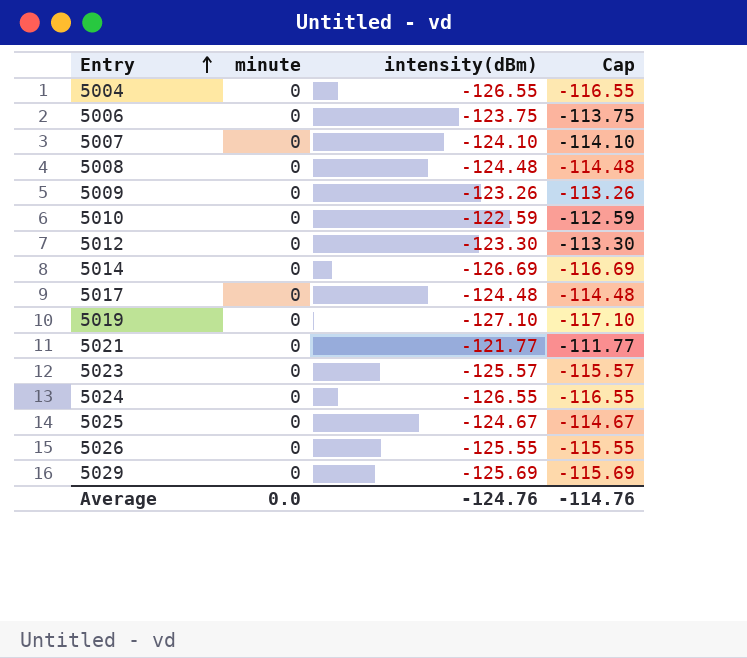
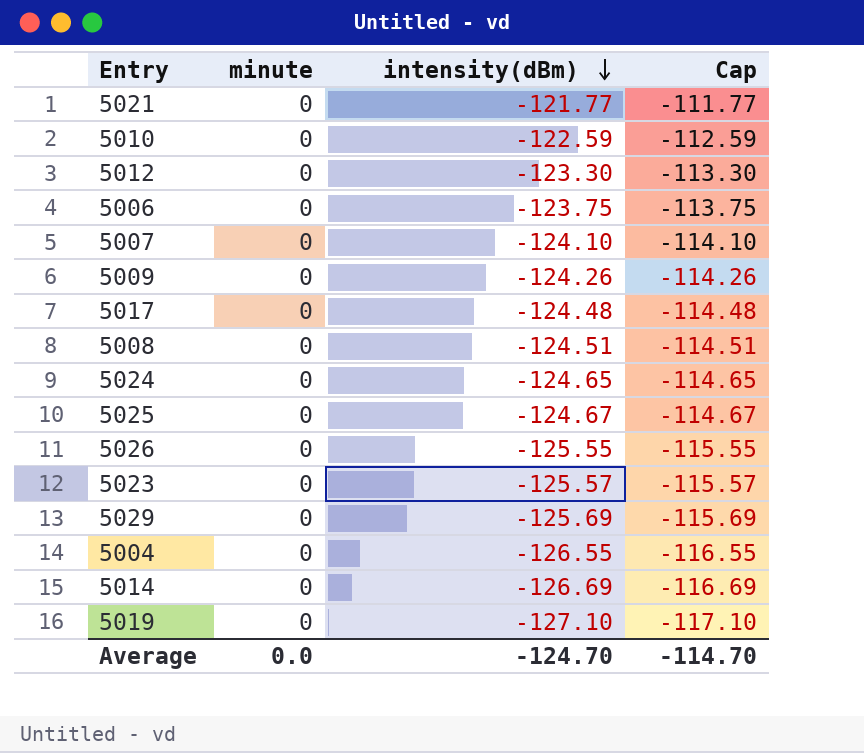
row order: Entry ascending -> intensity(dBm) descending
5009 | intensity(dBm): -123.26 -> -124.26
5009 | Cap: -113.26 -> -114.26
5008 | intensity(dBm): -124.48 -> -124.51
5008 | Cap: -114.48 -> -114.51
5024 | intensity(dBm): -126.55 -> -124.65
5024 | Cap: -116.55 -> -114.65
Average | intensity(dBm): -124.76 -> -124.70
Average | Cap: -114.76 -> -114.70

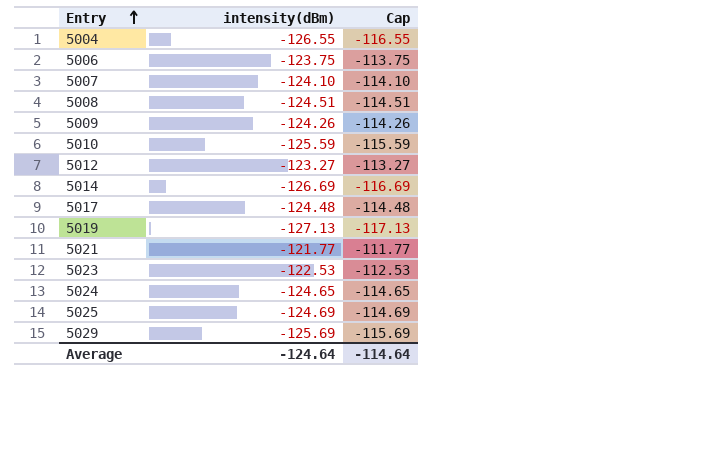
row order: intensity(dBm) descending -> Entry ascending
column minute | position: 2 -> none
row 5026: 0 | -125.55 | -115.55 -> none
5010 | intensity(dBm): -122.59 -> -125.59
5010 | Cap: -112.59 -> -115.59
5012 | intensity(dBm): -123.30 -> -123.27
5012 | Cap: -113.30 -> -113.27
5019 | intensity(dBm): -127.10 -> -127.13
5019 | Cap: -117.10 -> -117.13
5023 | intensity(dBm): -125.57 -> -122.53
5023 | Cap: -115.57 -> -112.53
5025 | intensity(dBm): -124.67 -> -124.69
5025 | Cap: -114.67 -> -114.69
Average | intensity(dBm): -124.70 -> -124.64
Average | Cap: -114.70 -> -114.64

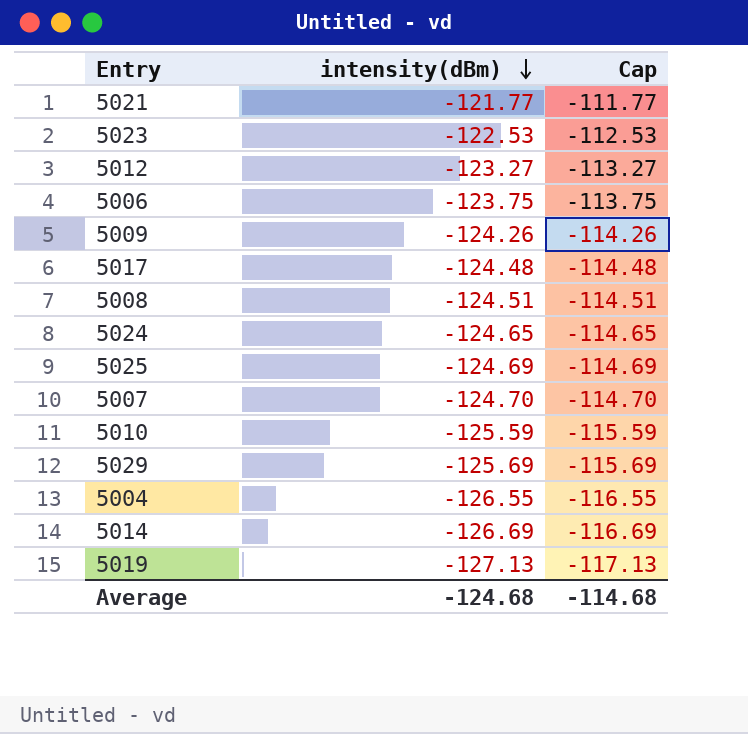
row order: Entry ascending -> intensity(dBm) descending
5007 | intensity(dBm): -124.10 -> -124.70
5007 | Cap: -114.10 -> -114.70
Average | intensity(dBm): -124.64 -> -124.68
Average | Cap: -114.64 -> -114.68

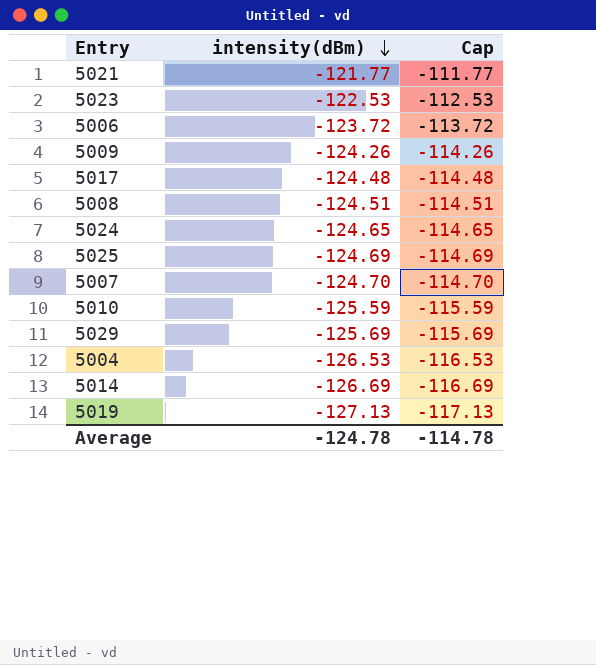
row 5012: -123.27 | -113.27 -> none
5006 | intensity(dBm): -123.75 -> -123.72
5006 | Cap: -113.75 -> -113.72
5004 | intensity(dBm): -126.55 -> -126.53
5004 | Cap: -116.55 -> -116.53
Average | intensity(dBm): -124.68 -> -124.78
Average | Cap: -114.68 -> -114.78

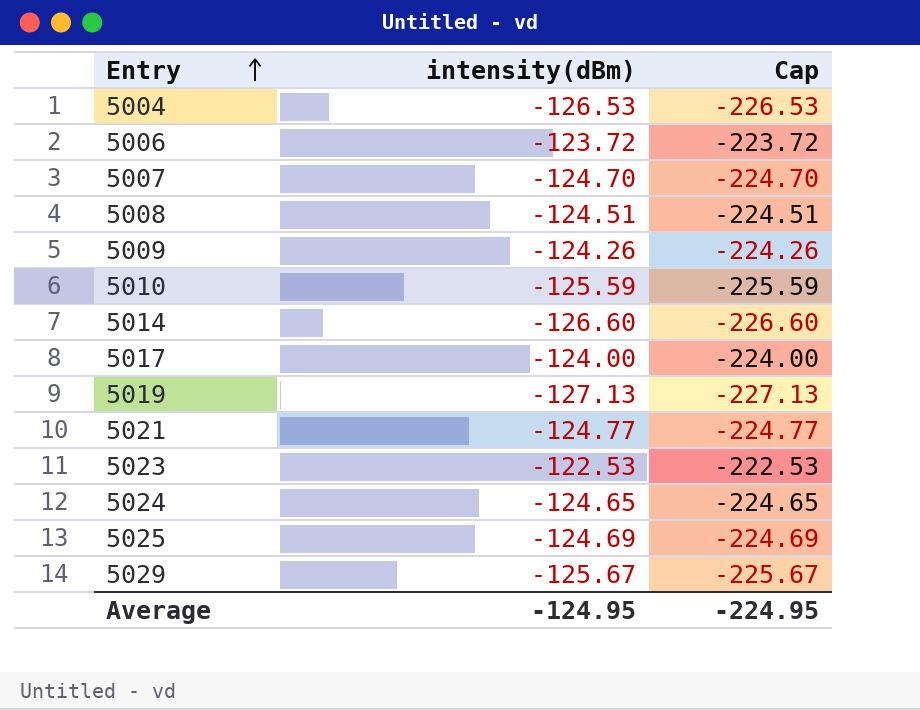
row order: intensity(dBm) descending -> Entry ascending
column Cap | formula: [intensity(dBm)] + 10 -> [intensity(dBm)] - 100
5014 | intensity(dBm): -126.69 -> -126.60
5017 | intensity(dBm): -124.48 -> -124.00
5021 | intensity(dBm): -121.77 -> -124.77
5029 | intensity(dBm): -125.69 -> -125.67
Average | intensity(dBm): -124.78 -> -124.95
Average | Cap: -114.78 -> -224.95

